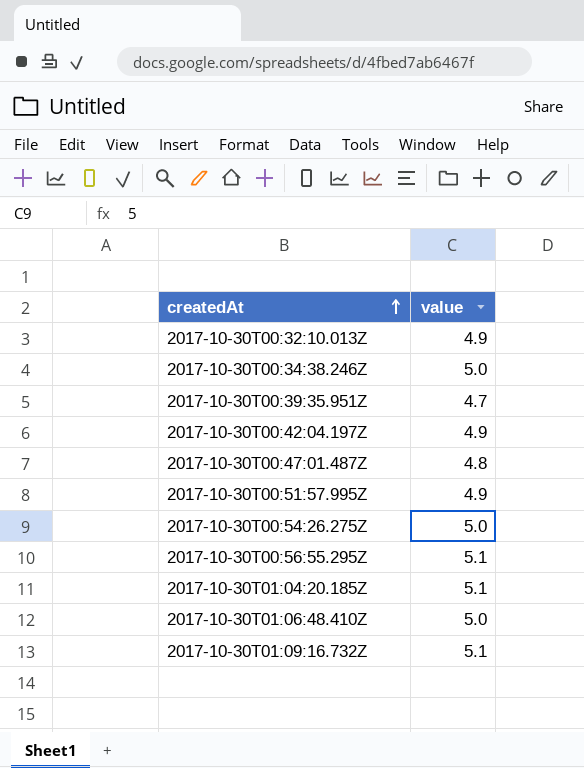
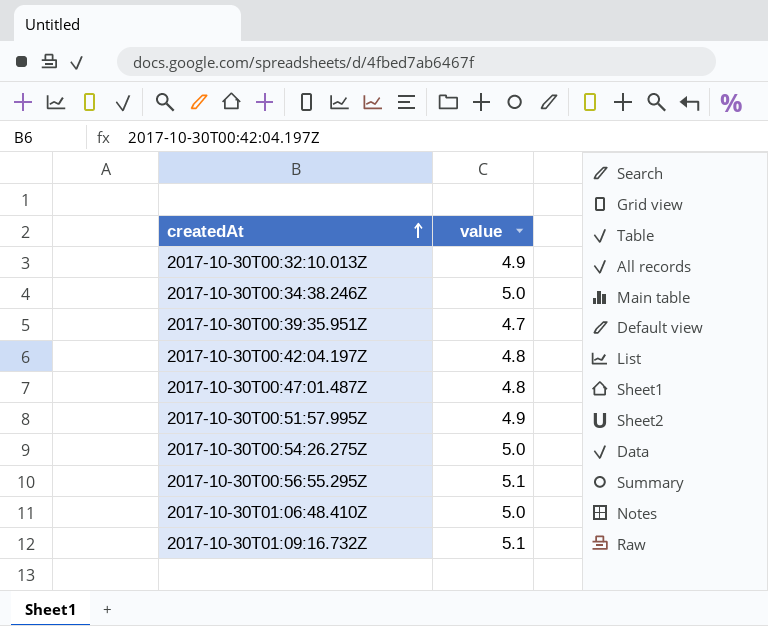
row 2017-10-30T01:04:20.185Z: 5.1 -> none
2017-10-30T00:42:04.197Z | value: 4.9 -> 4.8

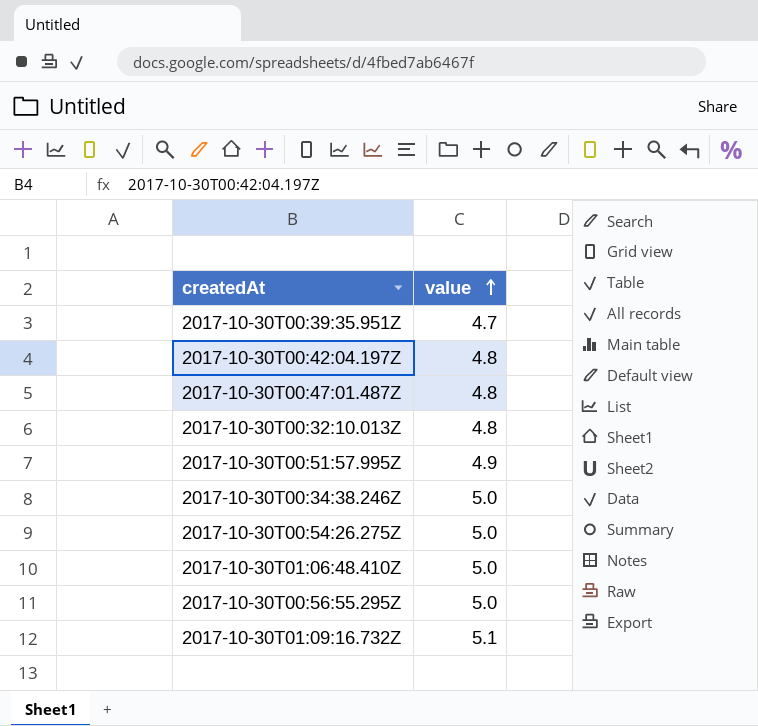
row order: createdAt ascending -> value ascending
2017-10-30T00:32:10.013Z | value: 4.9 -> 4.8
2017-10-30T00:56:55.295Z | value: 5.1 -> 5.0

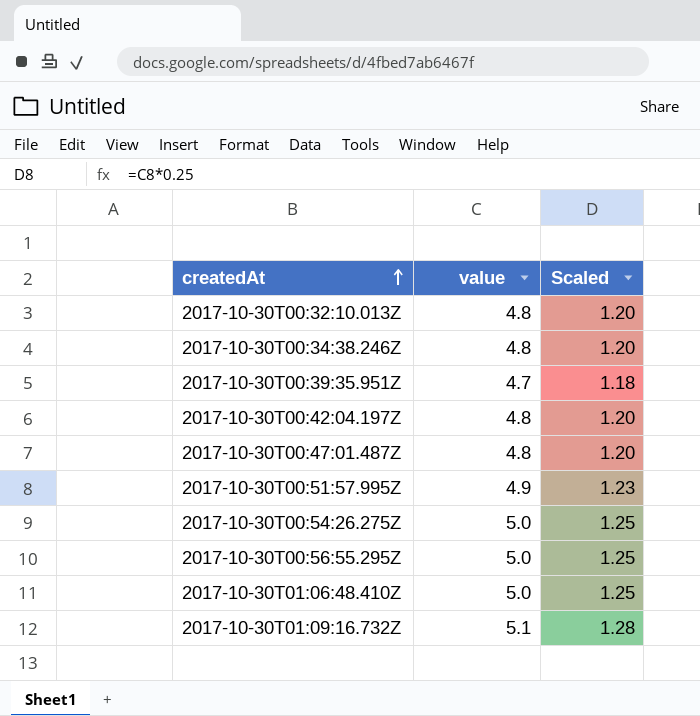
row order: value ascending -> createdAt ascending
column Scaled | formula: none -> [value] * 0.25
2017-10-30T00:34:38.246Z | value: 5.0 -> 4.8

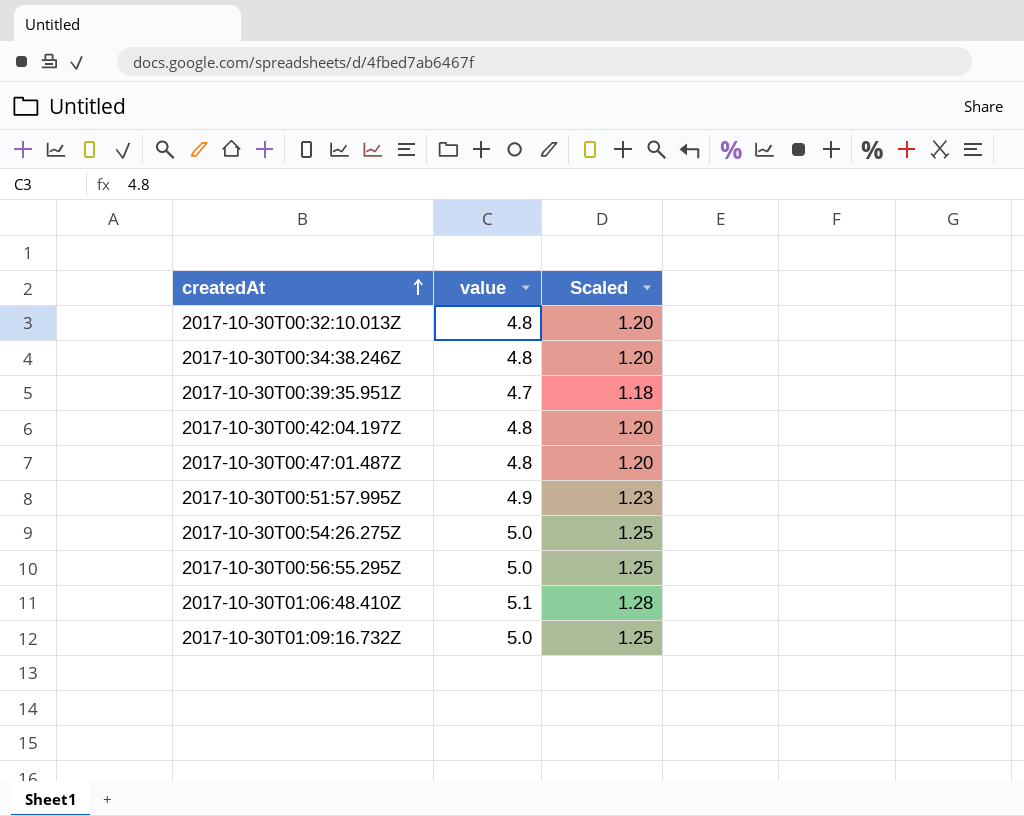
2017-10-30T01:06:48.410Z | value: 5.0 -> 5.1
2017-10-30T01:06:48.410Z | Scaled: 1.25 -> 1.28
2017-10-30T01:09:16.732Z | value: 5.1 -> 5.0
2017-10-30T01:09:16.732Z | Scaled: 1.28 -> 1.25

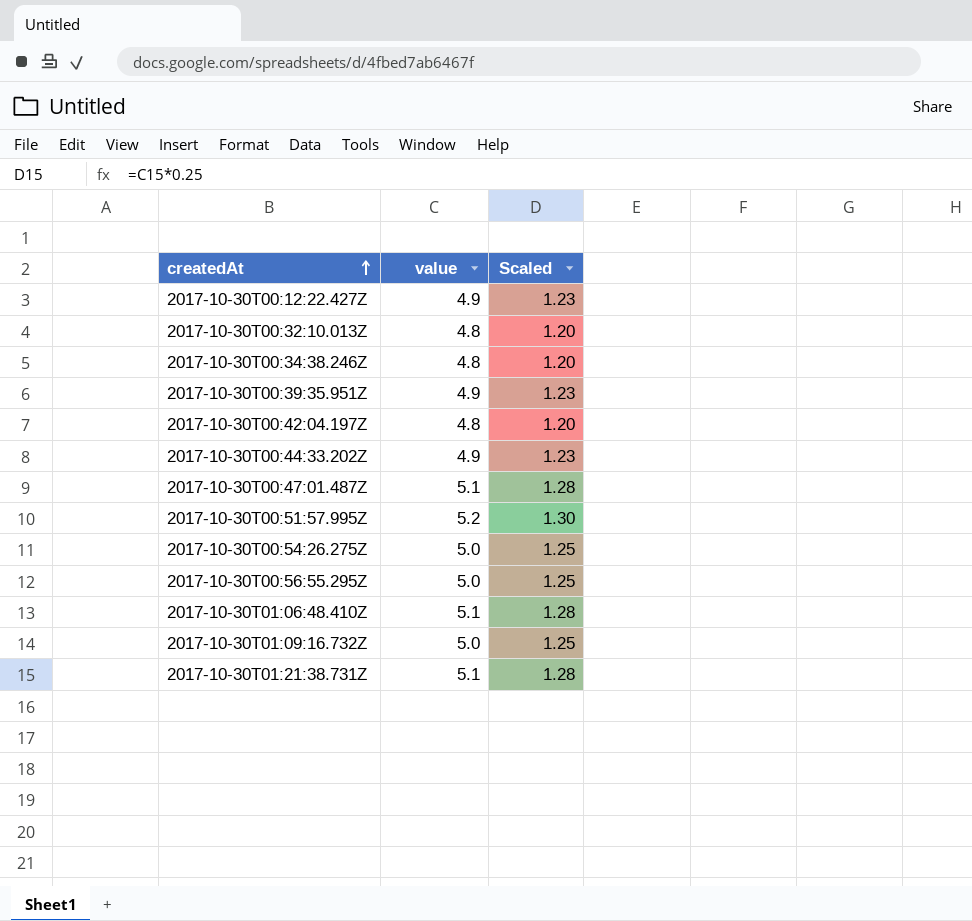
row 2017-10-30T00:12:22.427Z: none -> 4.9 | 1.23
2017-10-30T00:39:35.951Z | value: 4.7 -> 4.9
2017-10-30T00:39:35.951Z | Scaled: 1.18 -> 1.23
row 2017-10-30T00:44:33.202Z: none -> 4.9 | 1.23
2017-10-30T00:47:01.487Z | value: 4.8 -> 5.1
2017-10-30T00:47:01.487Z | Scaled: 1.20 -> 1.28
2017-10-30T00:51:57.995Z | value: 4.9 -> 5.2
2017-10-30T00:51:57.995Z | Scaled: 1.23 -> 1.30
row 2017-10-30T01:21:38.731Z: none -> 5.1 | 1.28

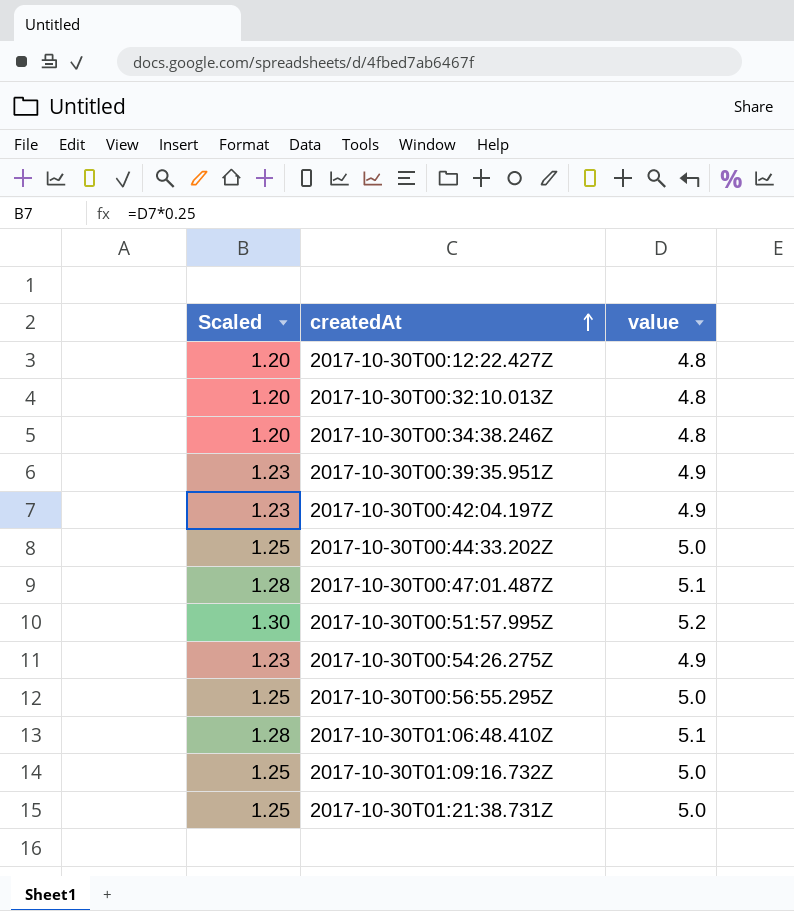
column Scaled | position: 3 -> 1
2017-10-30T00:12:22.427Z | Scaled: 1.23 -> 1.20
2017-10-30T00:12:22.427Z | value: 4.9 -> 4.8
2017-10-30T00:42:04.197Z | Scaled: 1.20 -> 1.23
2017-10-30T00:42:04.197Z | value: 4.8 -> 4.9
2017-10-30T00:44:33.202Z | Scaled: 1.23 -> 1.25
2017-10-30T00:44:33.202Z | value: 4.9 -> 5.0
2017-10-30T00:54:26.275Z | Scaled: 1.25 -> 1.23
2017-10-30T00:54:26.275Z | value: 5.0 -> 4.9
2017-10-30T01:21:38.731Z | Scaled: 1.28 -> 1.25
2017-10-30T01:21:38.731Z | value: 5.1 -> 5.0

